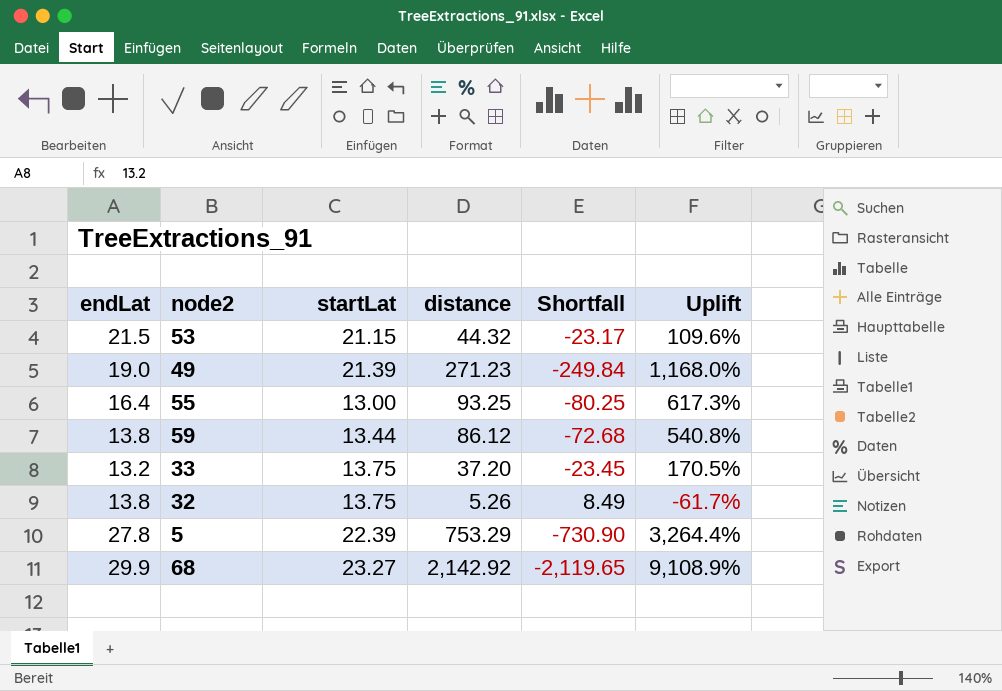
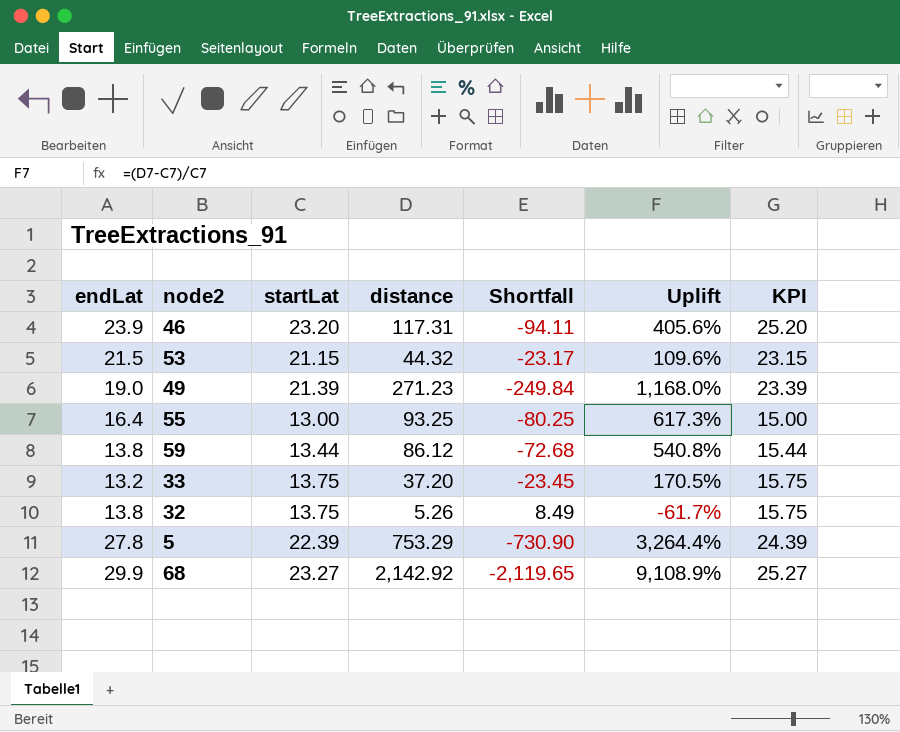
column KPI | formula: none -> [startLat] + 2
row 46: none -> 23.9 | 23.20 | 117.31 | -94.11 | 405.6% | 25.20

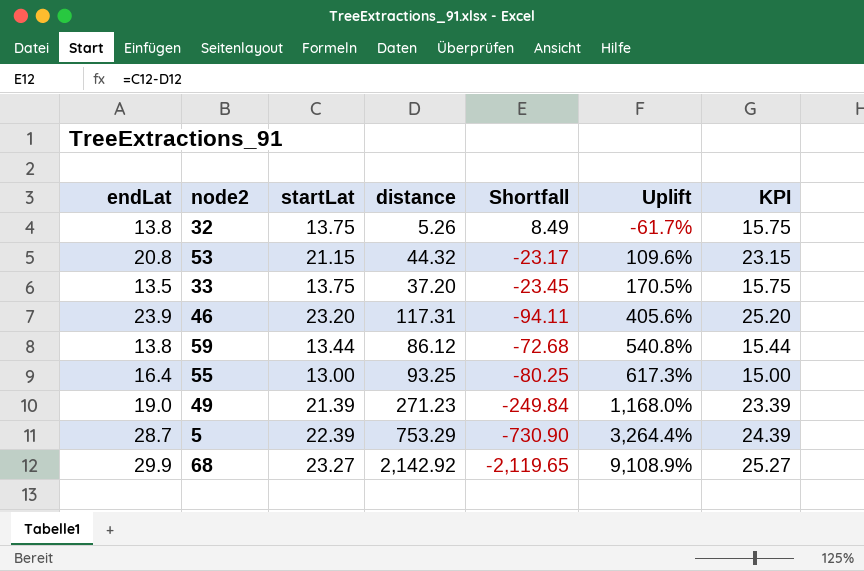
row order: none -> Uplift ascending
53 | endLat: 21.5 -> 20.8
33 | endLat: 13.2 -> 13.5
5 | endLat: 27.8 -> 28.7

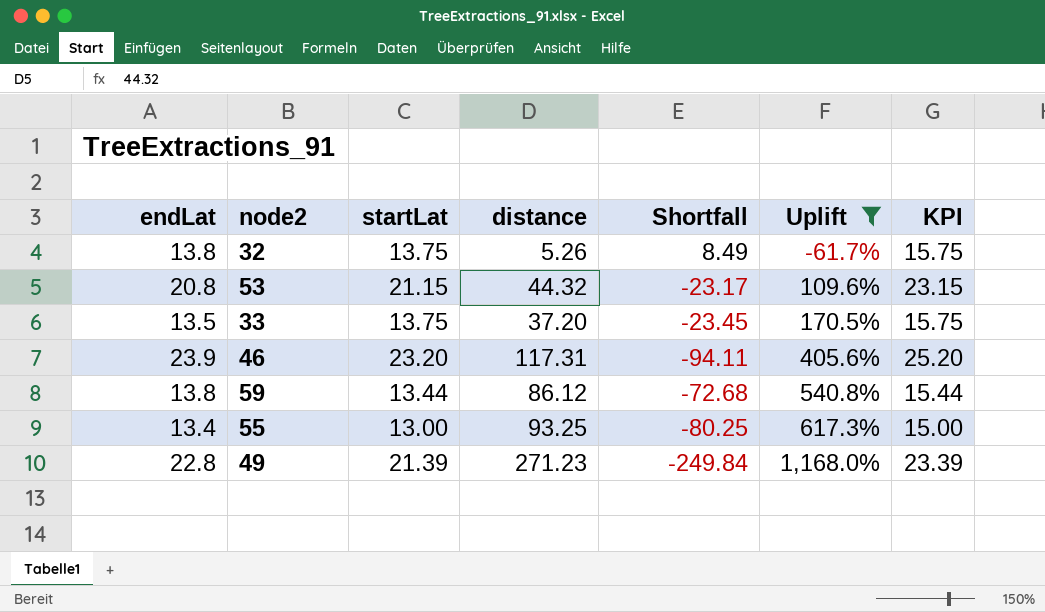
filter: none -> Uplift <= 1,168.0%
55 | endLat: 16.4 -> 13.4
49 | endLat: 19.0 -> 22.8

